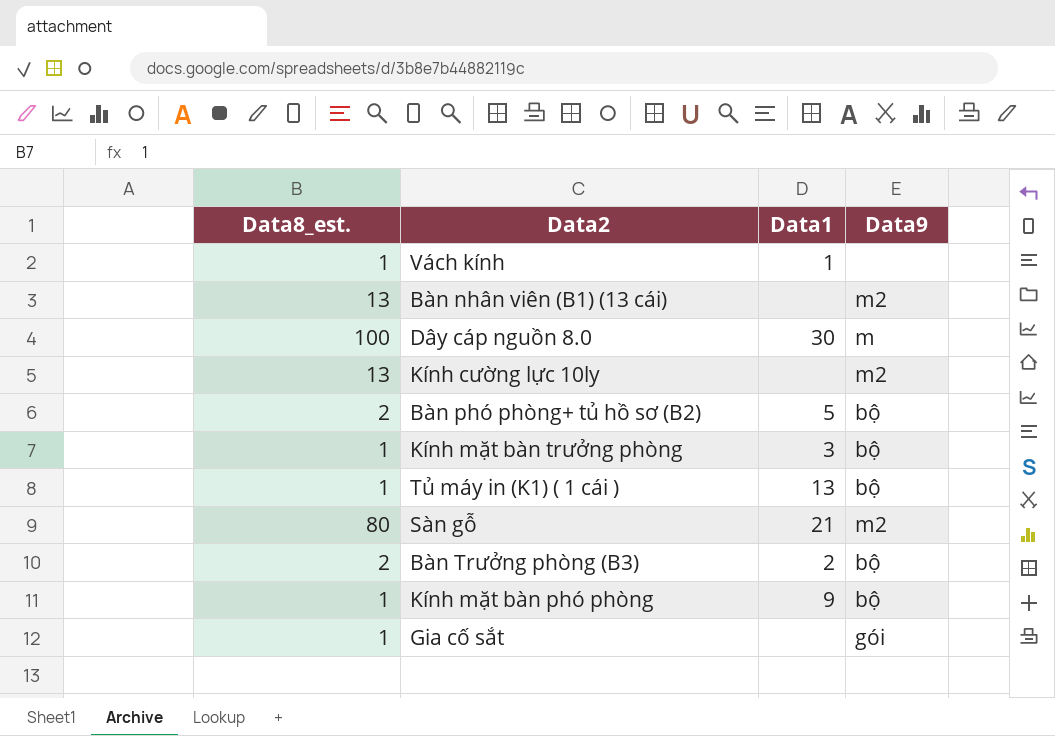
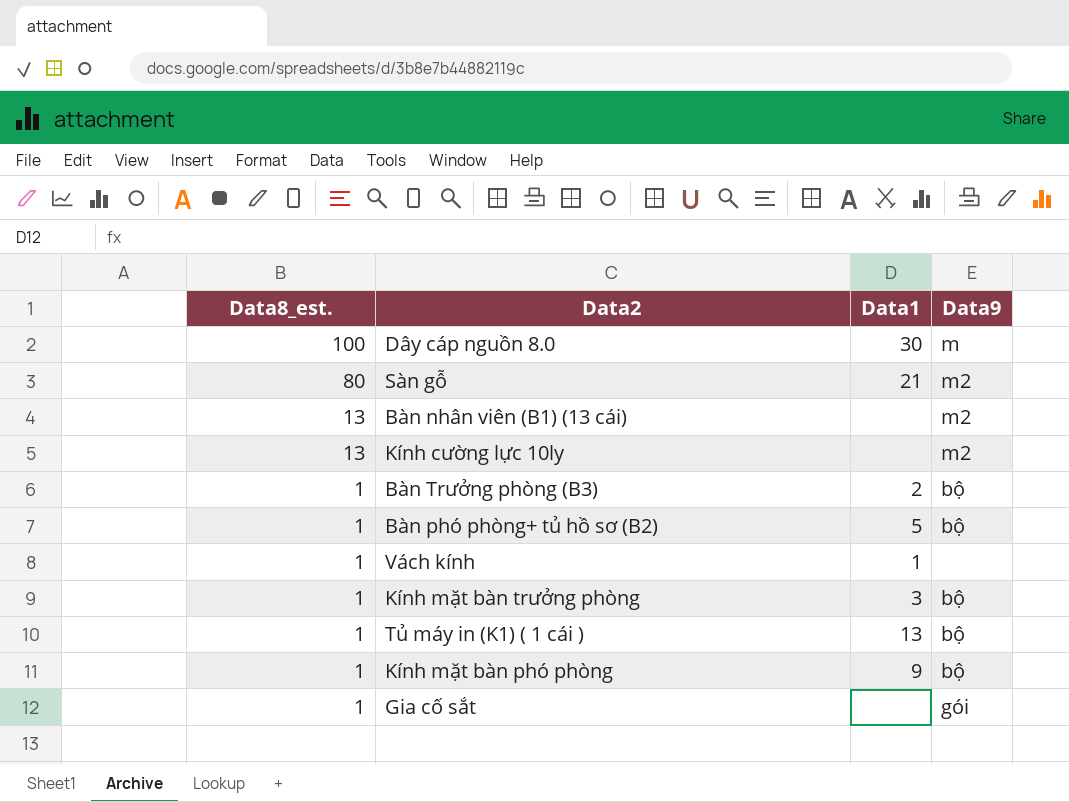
row order: none -> Data8_est. descending
Bàn Trưởng phòng (B3) | Data8_est.: 2 -> 1
Bàn phó phòng+ tủ hồ sơ (B2) | Data8_est.: 2 -> 1

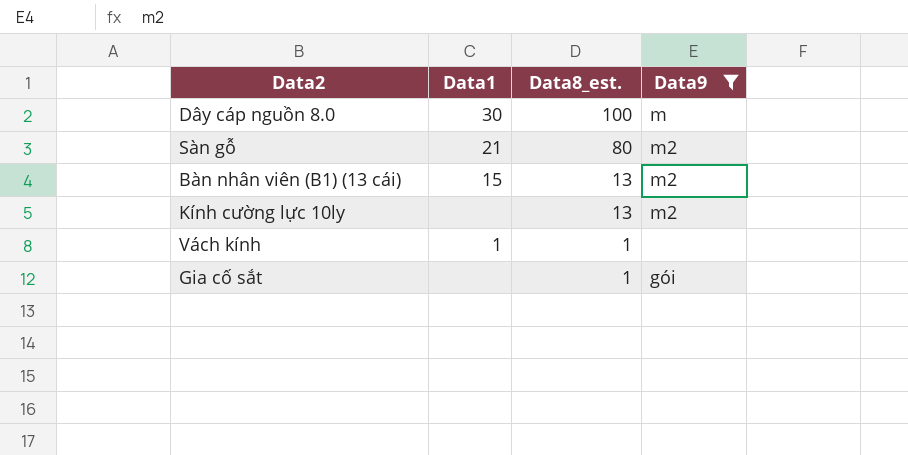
filter: none -> Data9 != bộ
column Data8_est. | position: 1 -> 3
Bàn nhân viên (B1) (13 cái) | Data1: none -> 15

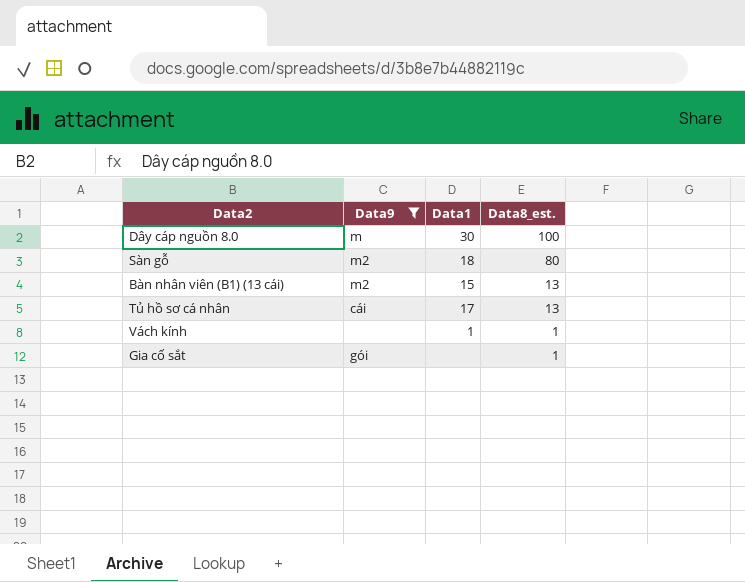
column Data9 | position: 4 -> 2
row Kính cường lực 10ly: none | 13 | m2 -> none
Sàn gỗ | Data1: 21 -> 18
row Tủ hồ sơ cá nhân: none -> cái | 17 | 13

